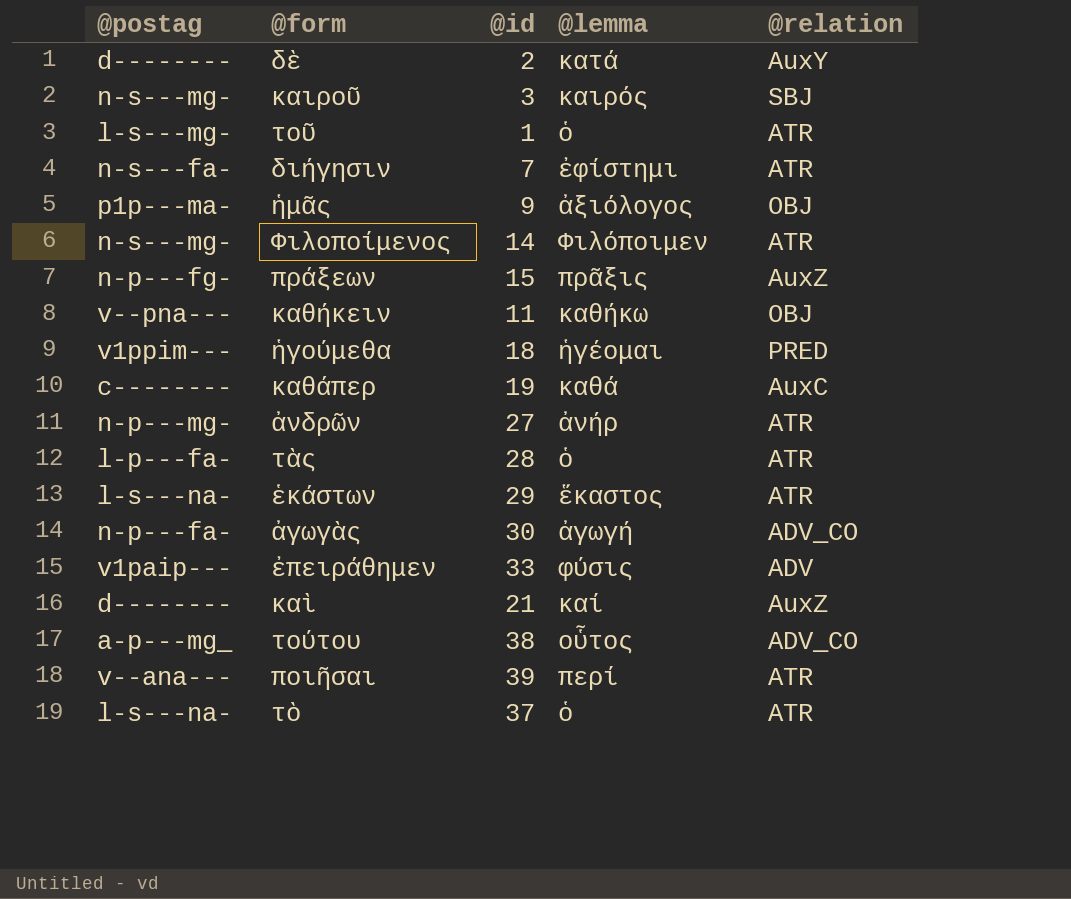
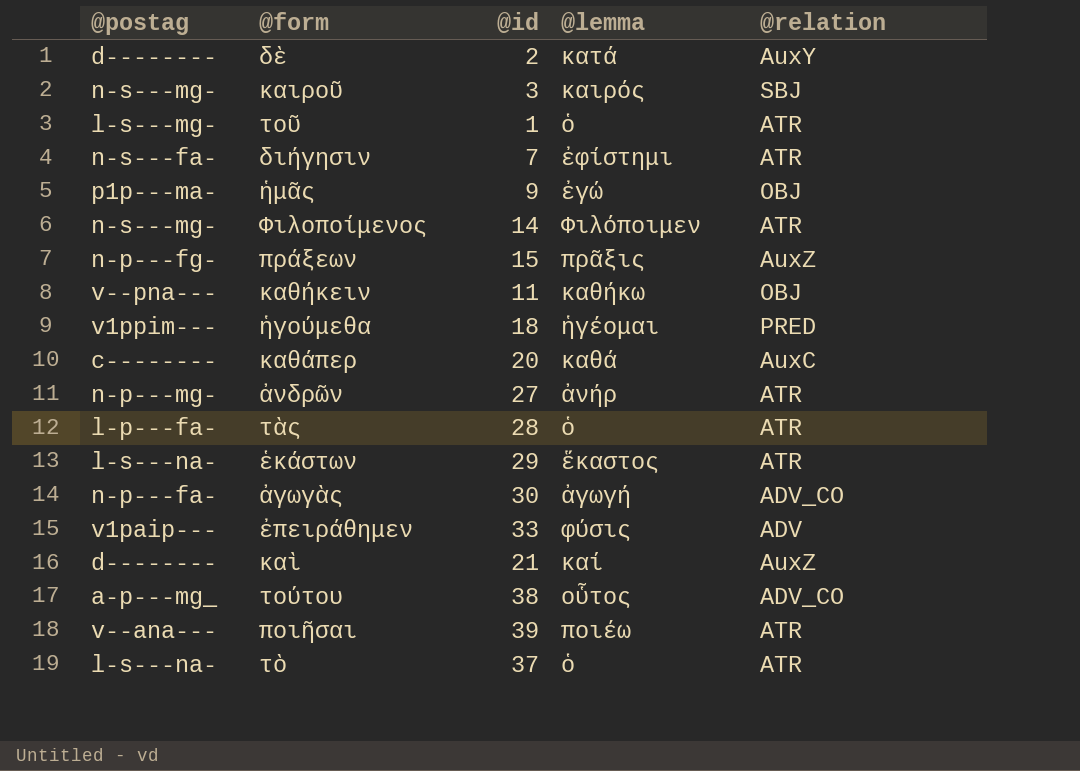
ἡμᾶς | @lemma: ἀξιόλογος -> ἐγώ
καθάπερ | @id: 19 -> 20
ποιῆσαι | @lemma: περί -> ποιέω

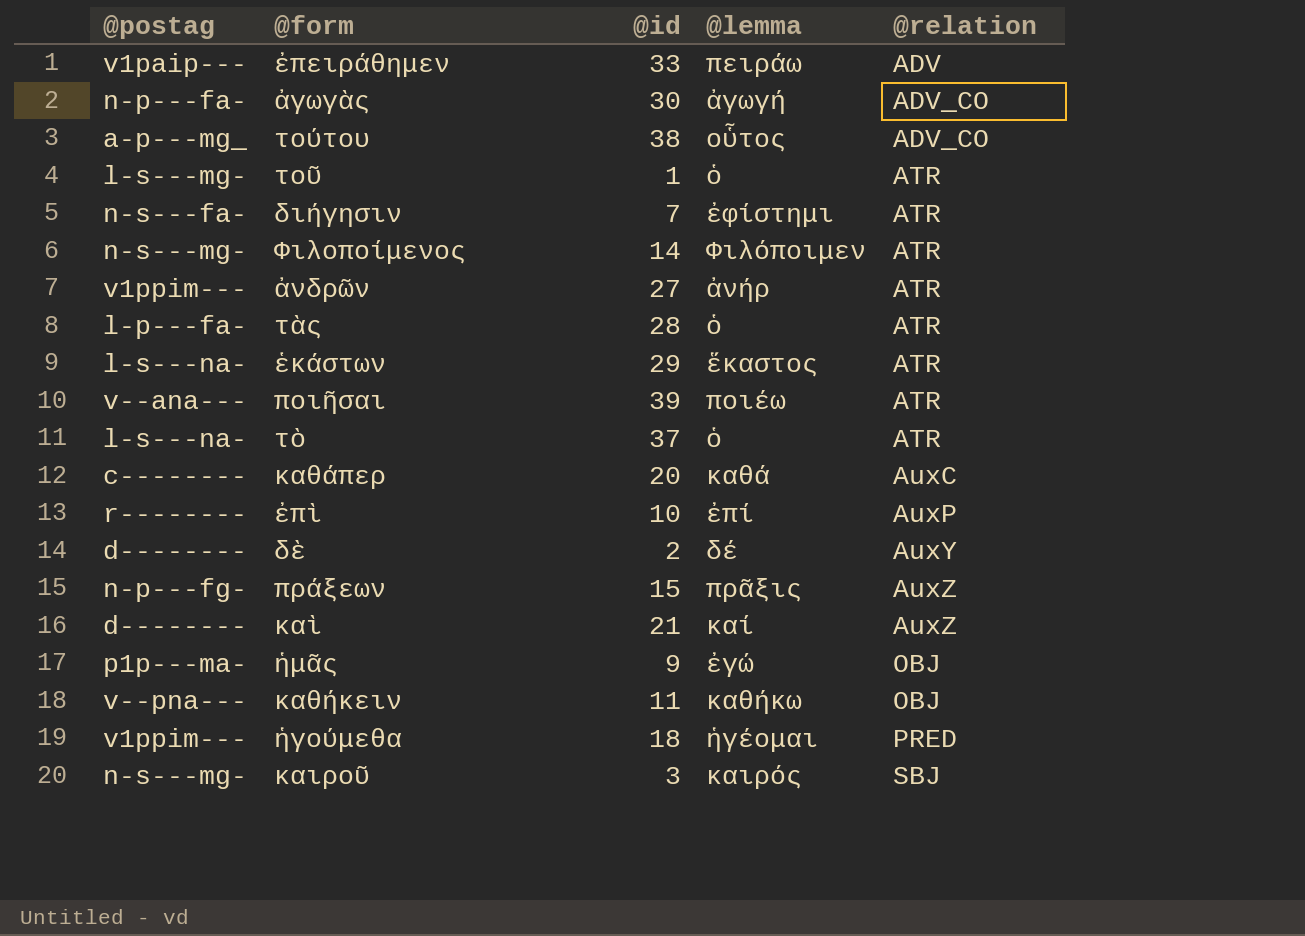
row order: none -> @relation ascending
ἐπειράθημεν | @lemma: φύσις -> πειράω
ἀνδρῶν | @postag: n-p---mg- -> v1ppim---
row ἐπὶ: none -> r-------- | 10 | ἐπί | AuxP
δὲ | @lemma: κατά -> δέ

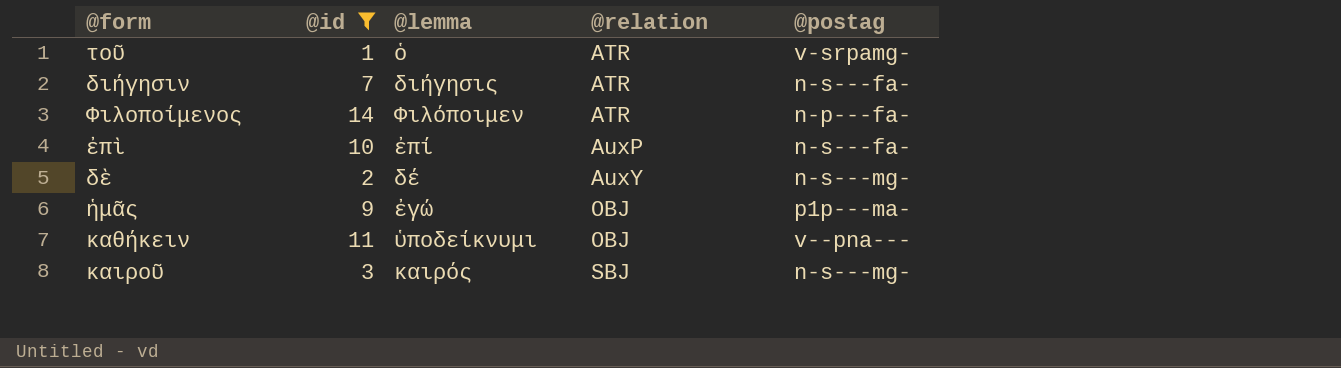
filter: none -> @id <= 14
column @postag | position: 1 -> 5
τοῦ | @postag: l-s---mg- -> v-srpamg-
διήγησιν | @lemma: ἐφίστημι -> διήγησις
Φιλοποίμενος | @postag: n-s---mg- -> n-p---fa-
ἐπὶ | @postag: r-------- -> n-s---fa-
δὲ | @postag: d-------- -> n-s---mg-
καθήκειν | @lemma: καθήκω -> ὑποδείκνυμι

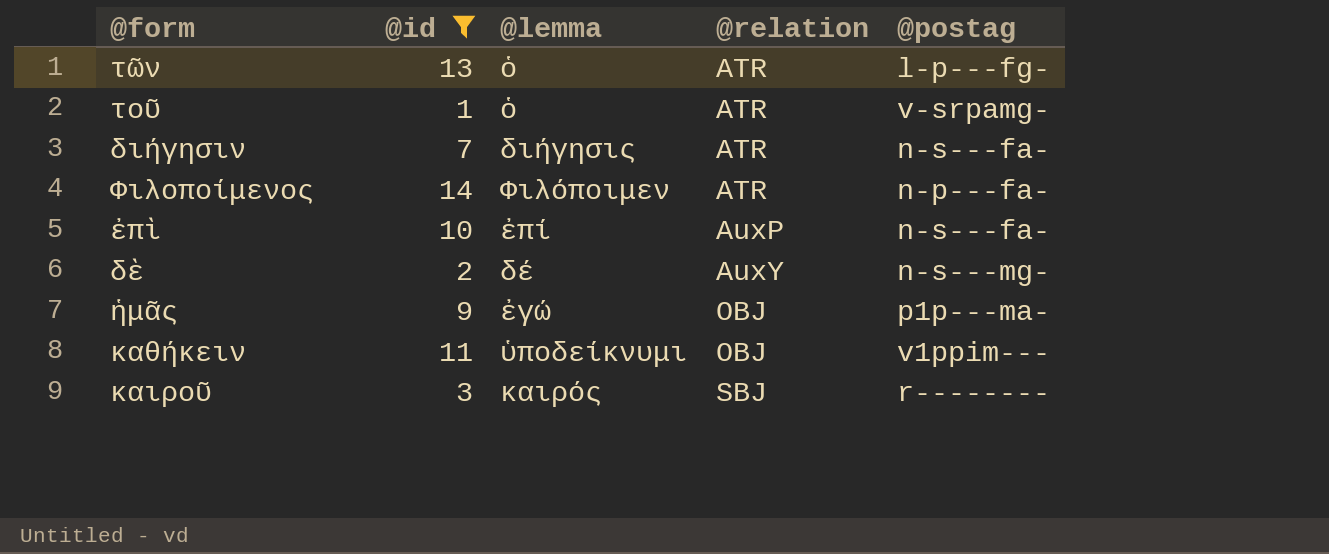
row τῶν: none -> 13 | ὁ | ATR | l-p---fg-
καθήκειν | @postag: v--pna--- -> v1ppim---
καιροῦ | @postag: n-s---mg- -> r--------

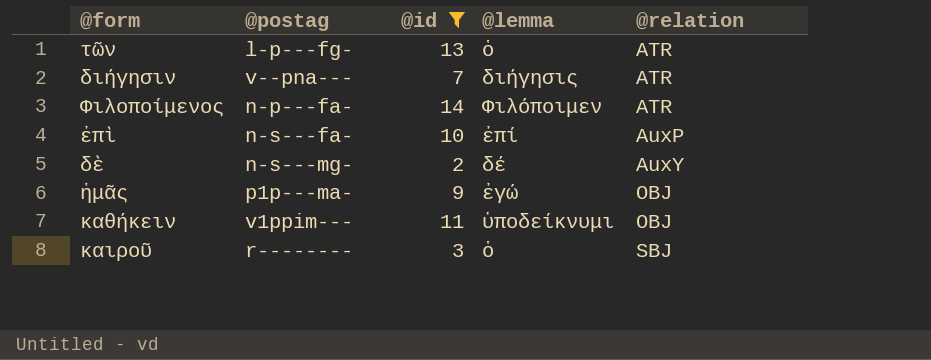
column @postag | position: 5 -> 2
row τοῦ: 1 | ὁ | ATR | v-srpamg- -> none
διήγησιν | @postag: n-s---fa- -> v--pna---
καιροῦ | @lemma: καιρός -> ὁ

